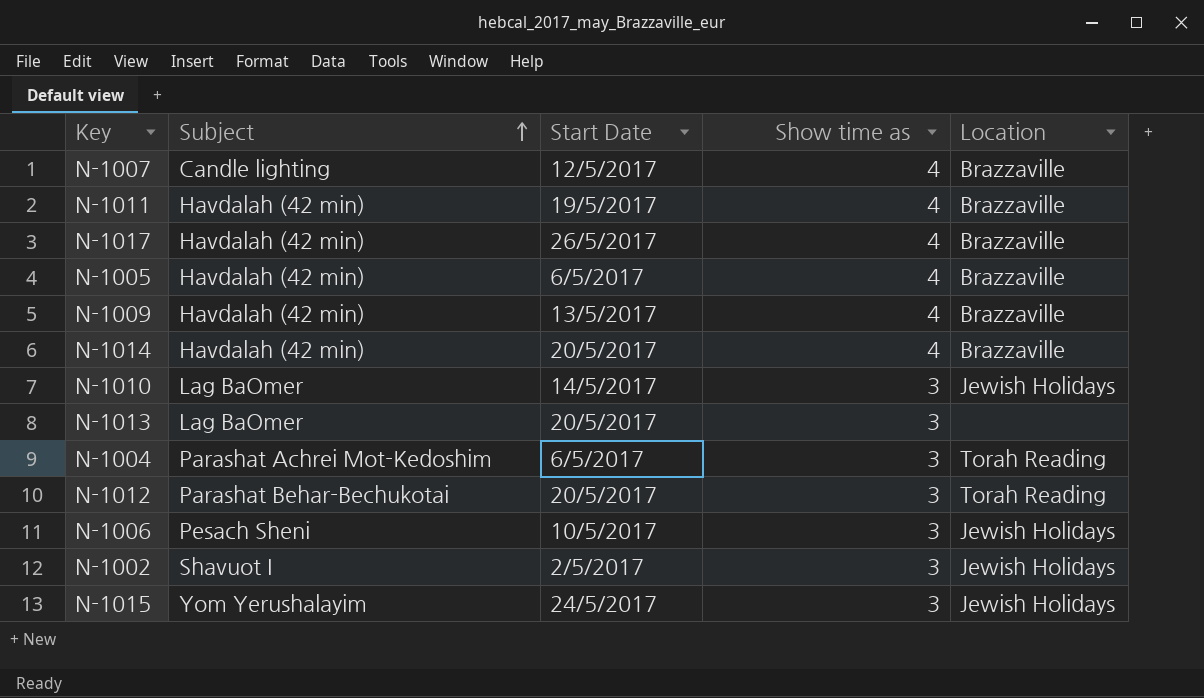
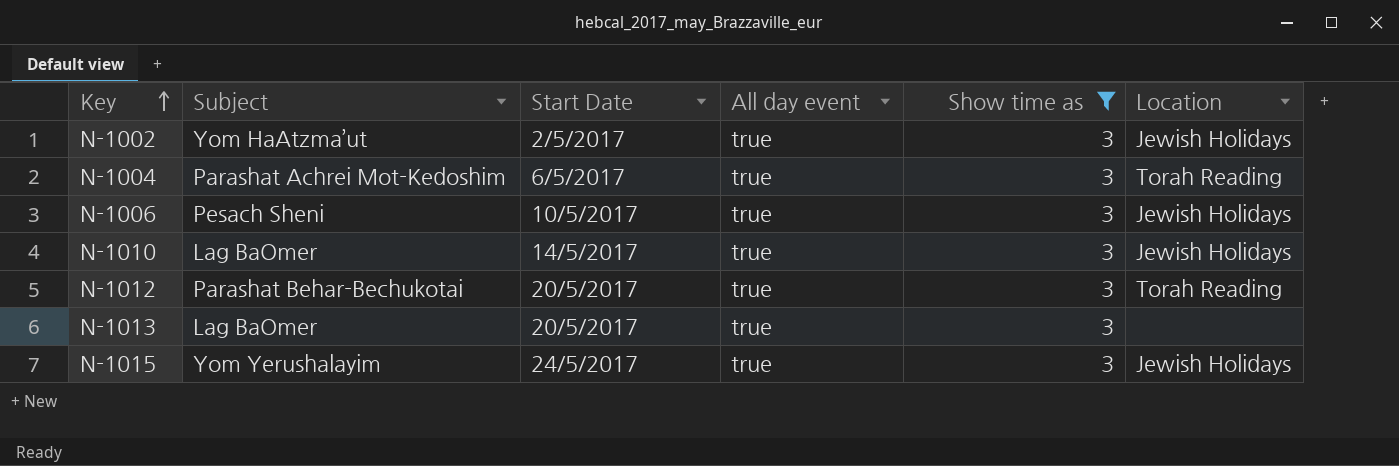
filter: none -> Show time as = 3
row order: Subject ascending -> Key ascending
column All day event | position: none -> 4
N-1002 | Subject: Shavuot I -> Yom HaAtzma’ut

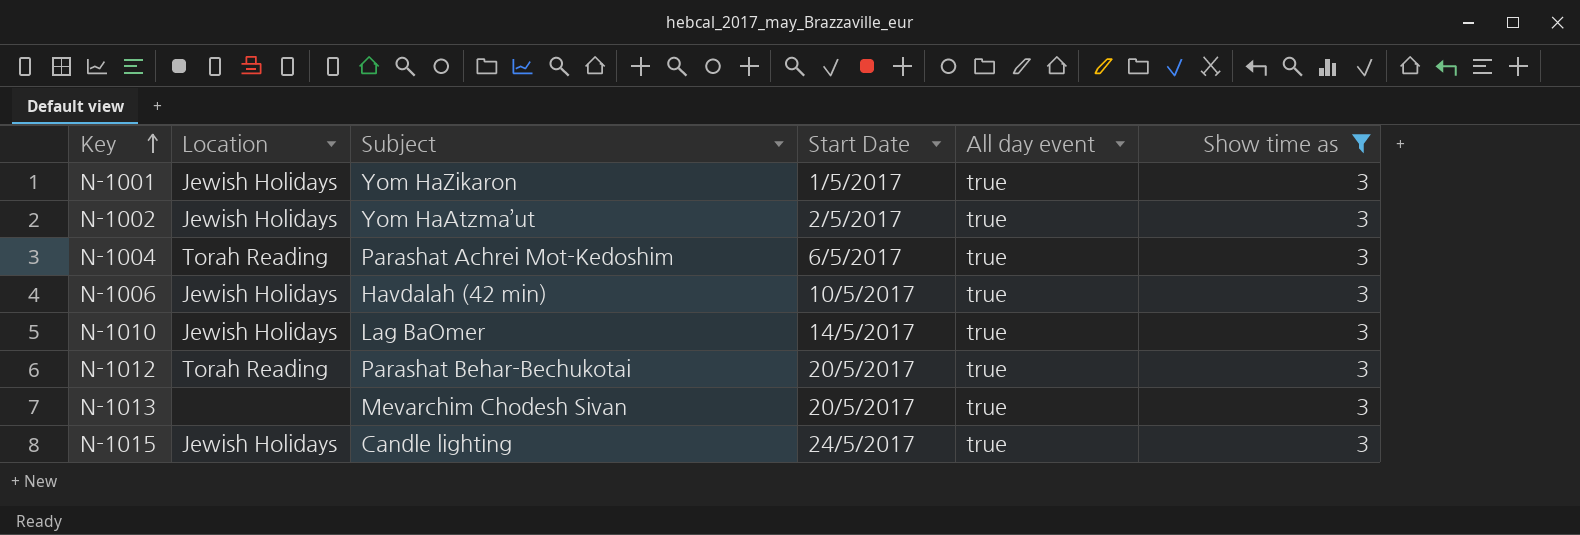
column Location | position: 6 -> 2
row N-1001: none -> Jewish Holidays | Yom HaZikaron | 1/5/2017 | true | 3
N-1006 | Subject: Pesach Sheni -> Havdalah (42 min)
N-1013 | Subject: Lag BaOmer -> Mevarchim Chodesh Sivan
N-1015 | Subject: Yom Yerushalayim -> Candle lighting

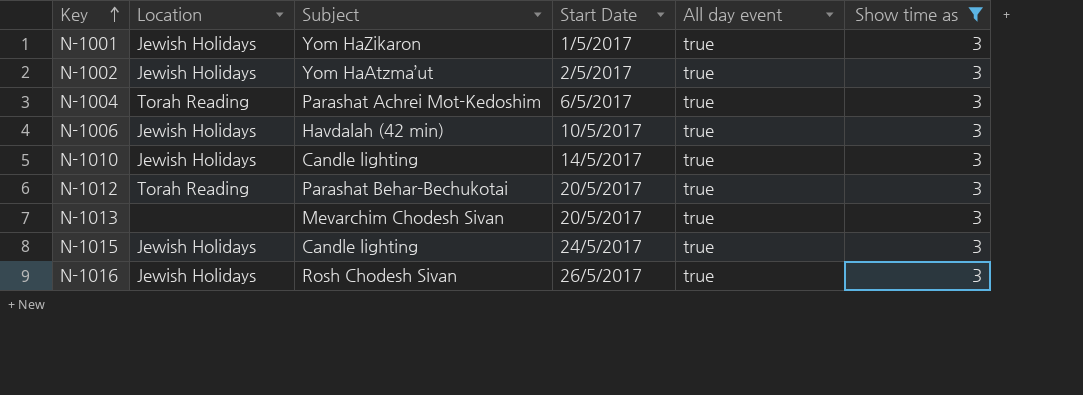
N-1010 | Subject: Lag BaOmer -> Candle lighting
row N-1016: none -> Jewish Holidays | Rosh Chodesh Sivan | 26/5/2017 | true | 3

